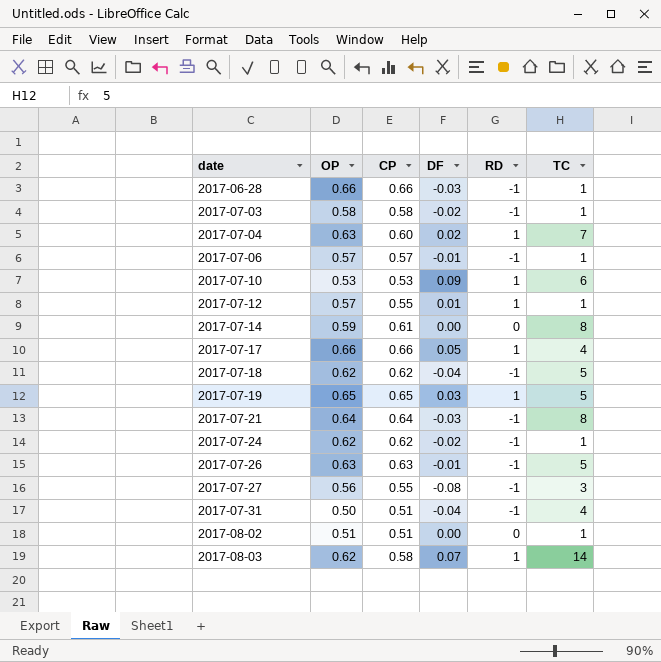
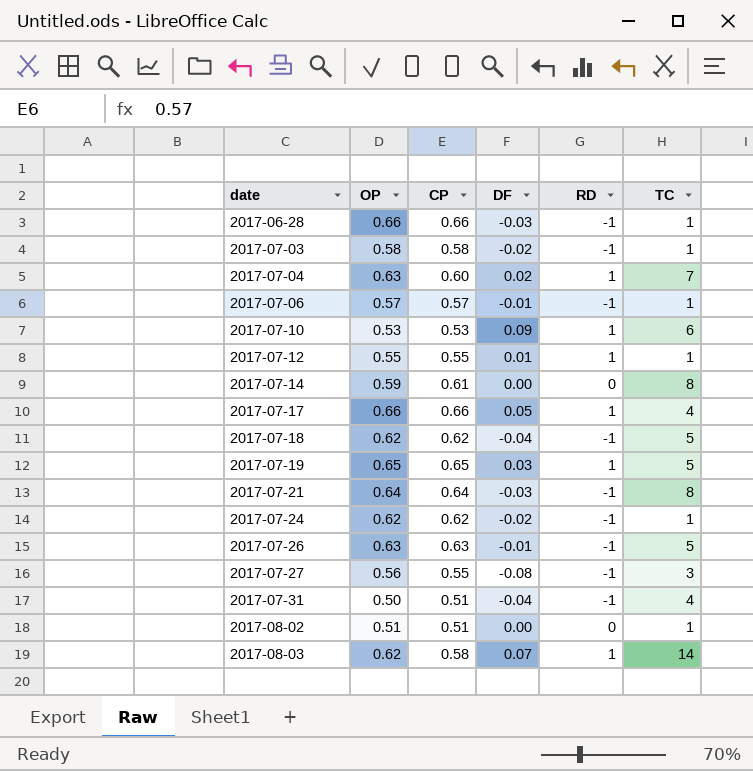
2017-07-12 | OP: 0.57 -> 0.55

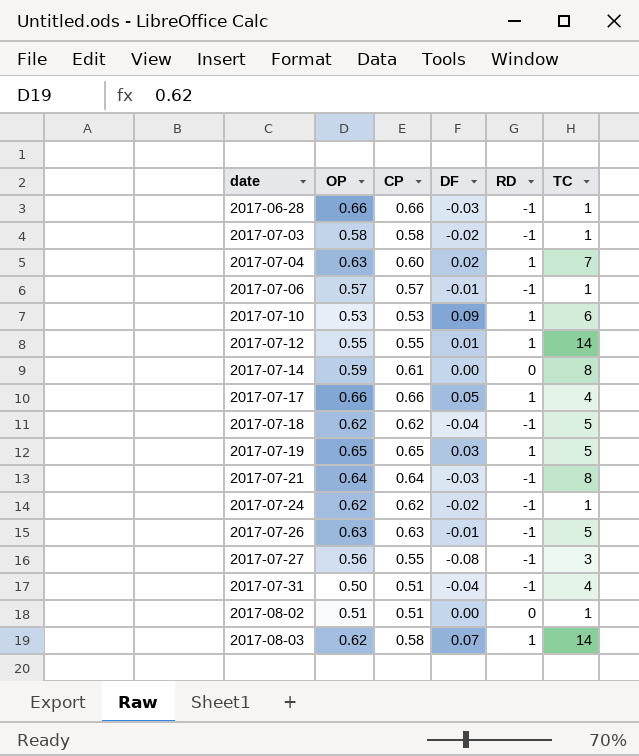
2017-07-12 | TC: 1 -> 14

